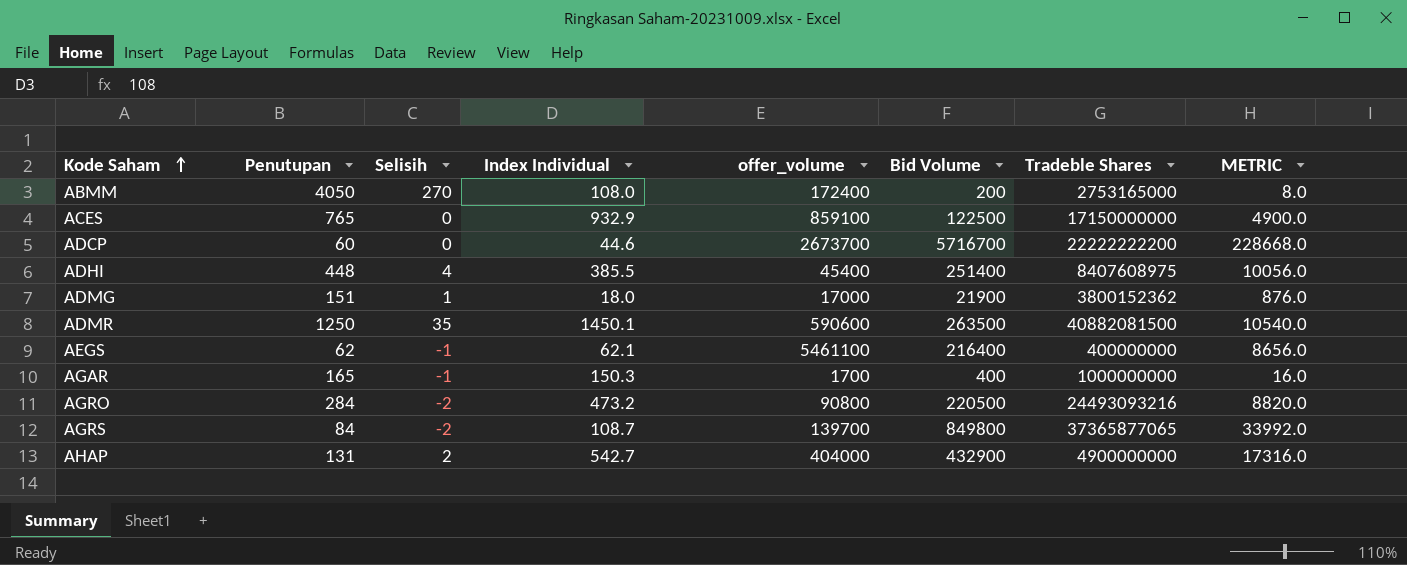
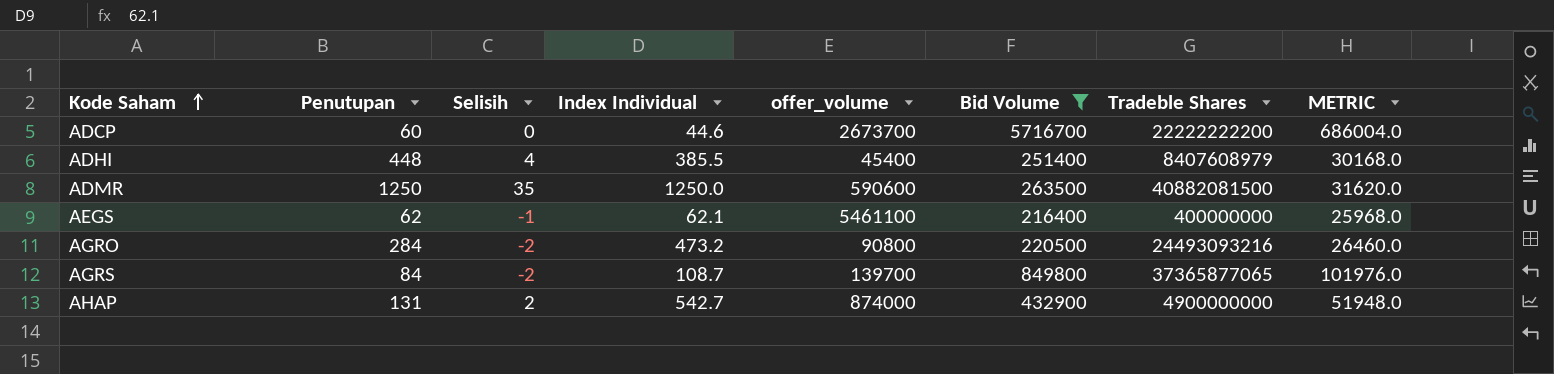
filter: none -> Bid Volume >= 216400
column METRIC | formula: [Bid Volume] * 0.04 -> [Bid Volume] * 0.12
ADHI | Tradeble Shares: 8407608975 -> 8407608979
ADMR | Index Individual: 1450.1 -> 1250.0
AHAP | offer_volume: 404000 -> 874000

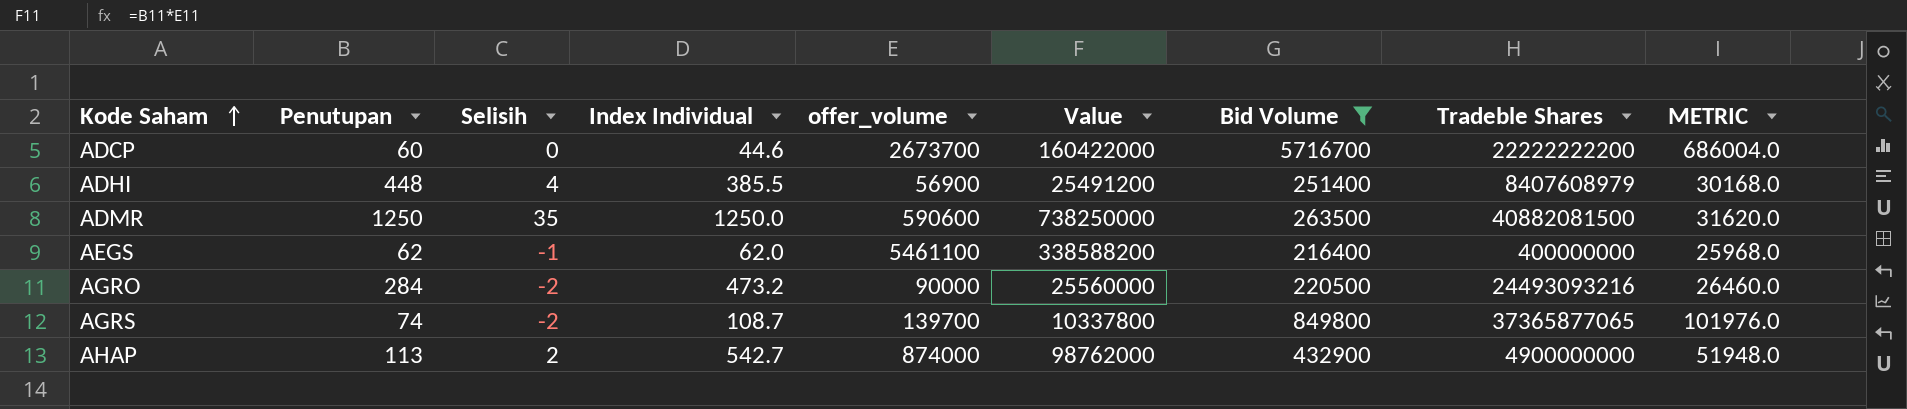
column Value | formula: none -> [Penutupan] * [offer_volume]
ADHI | offer_volume: 45400 -> 56900
AEGS | Index Individual: 62.1 -> 62.0
AGRO | offer_volume: 90800 -> 90000
AGRS | Penutupan: 84 -> 74
AHAP | Penutupan: 131 -> 113

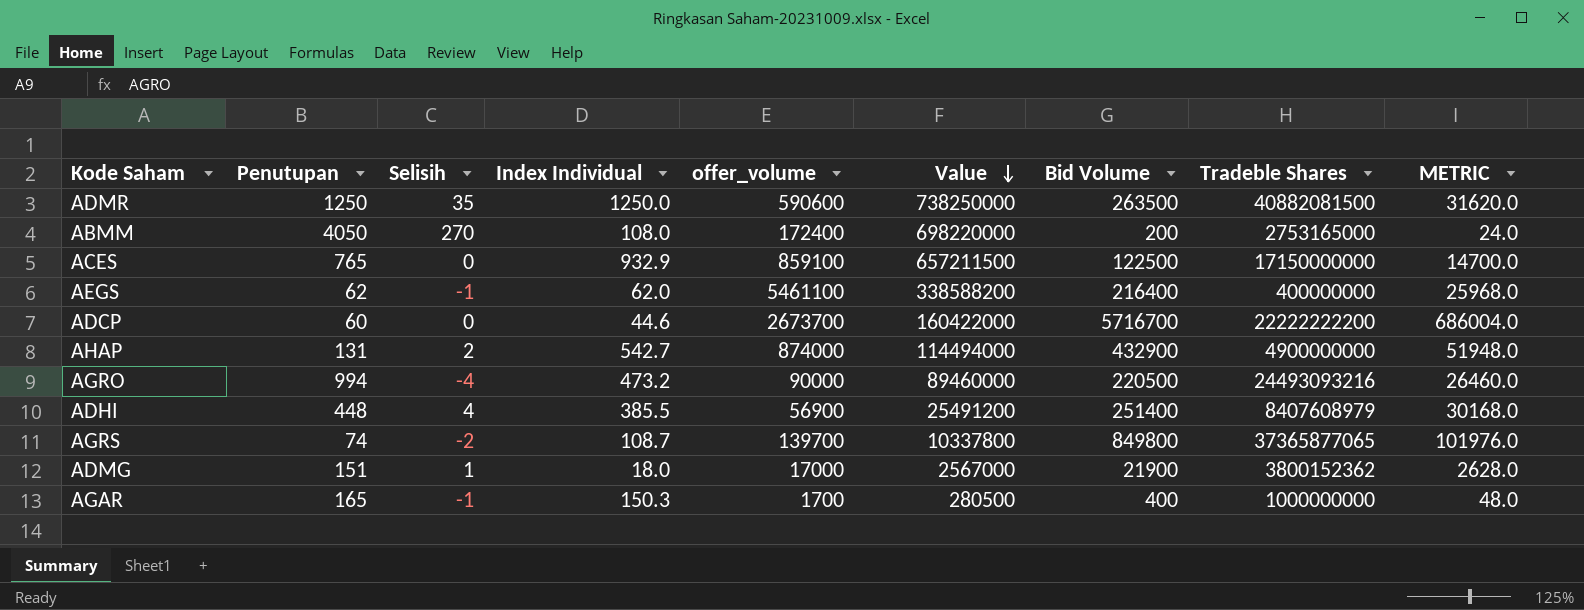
filter: Bid Volume >= 216400 -> none
row order: Kode Saham ascending -> Value descending
AHAP | Penutupan: 113 -> 131
AHAP | Value: 98762000 -> 114494000
AGRO | Penutupan: 284 -> 994
AGRO | Selisih: -2 -> -4
AGRO | Value: 25560000 -> 89460000

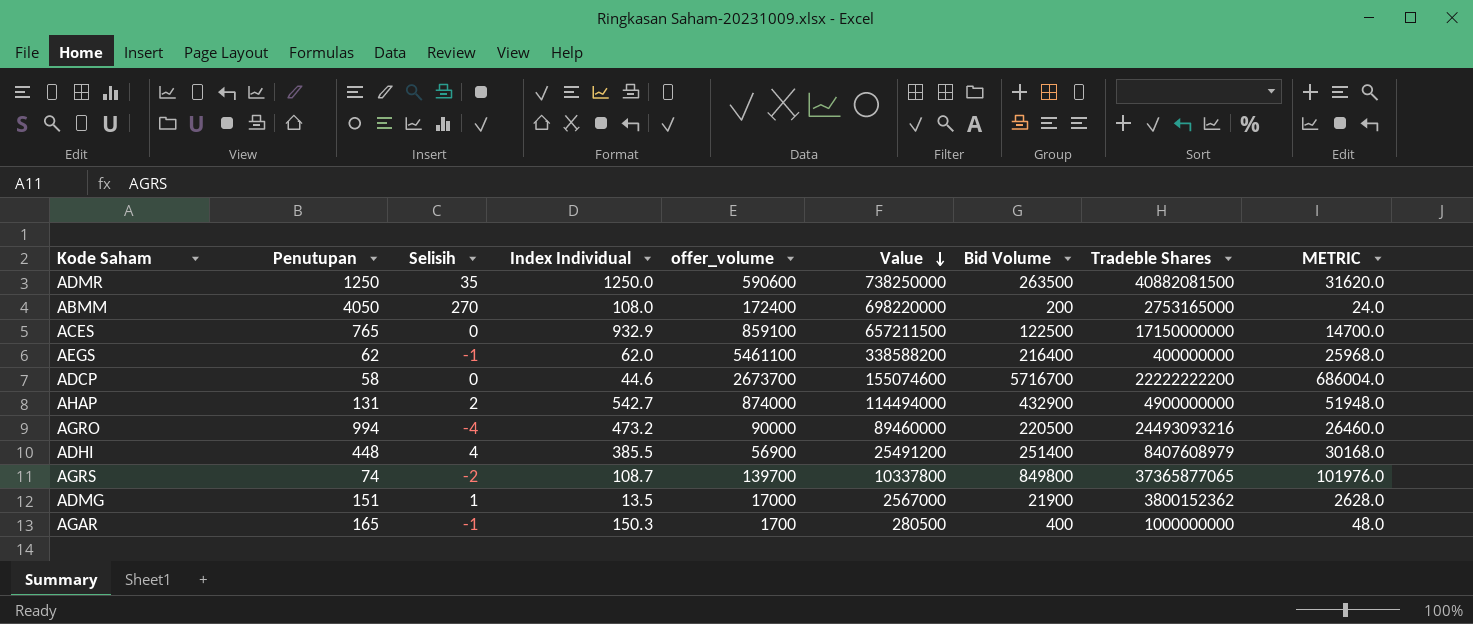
ADCP | Penutupan: 60 -> 58
ADCP | Value: 160422000 -> 155074600
ADMG | Index Individual: 18.0 -> 13.5

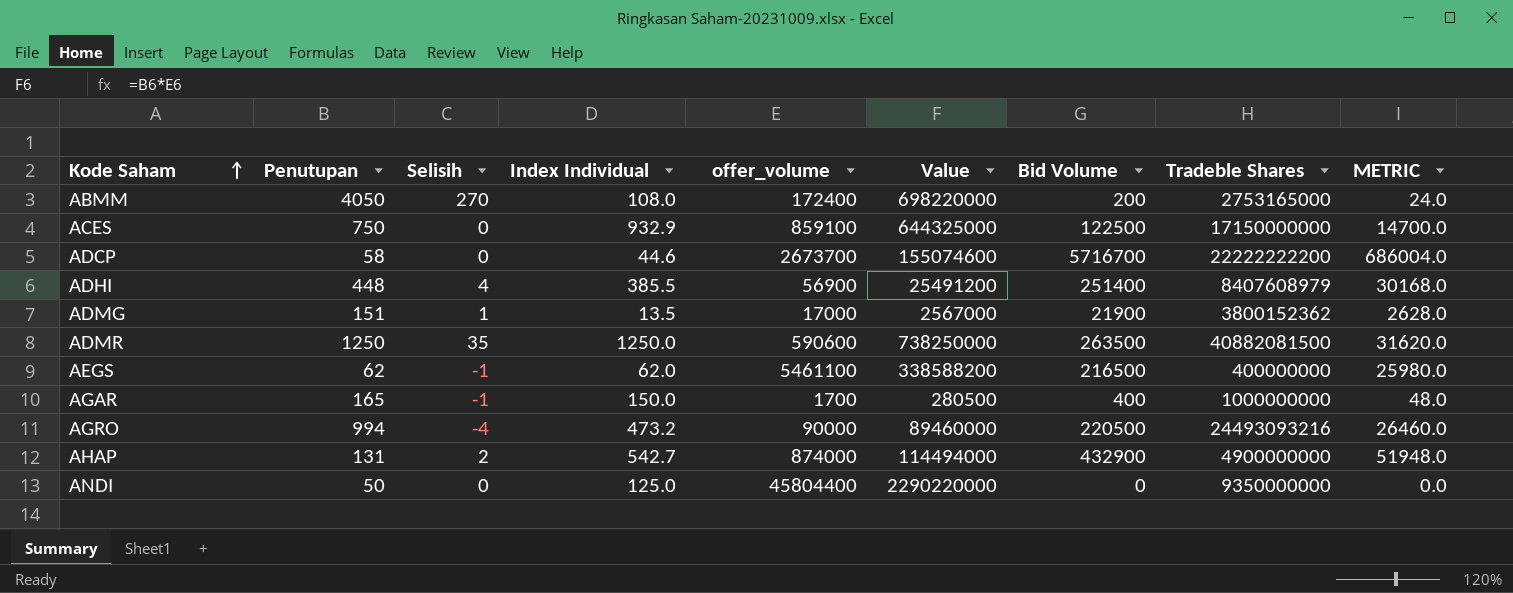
row order: Value descending -> Kode Saham ascending
row AGRS: 74 | -2 | 108.7 | 139700 | 10337800 | 849800 | 37365877065 | 101976.0 -> none
ACES | Penutupan: 765 -> 750
ACES | Value: 657211500 -> 644325000
AEGS | Bid Volume: 216400 -> 216500
AEGS | METRIC: 25968.0 -> 25980.0
AGAR | Index Individual: 150.3 -> 150.0
row ANDI: none -> 50 | 0 | 125.0 | 45804400 | 2290220000 | 0 | 9350000000 | 0.0

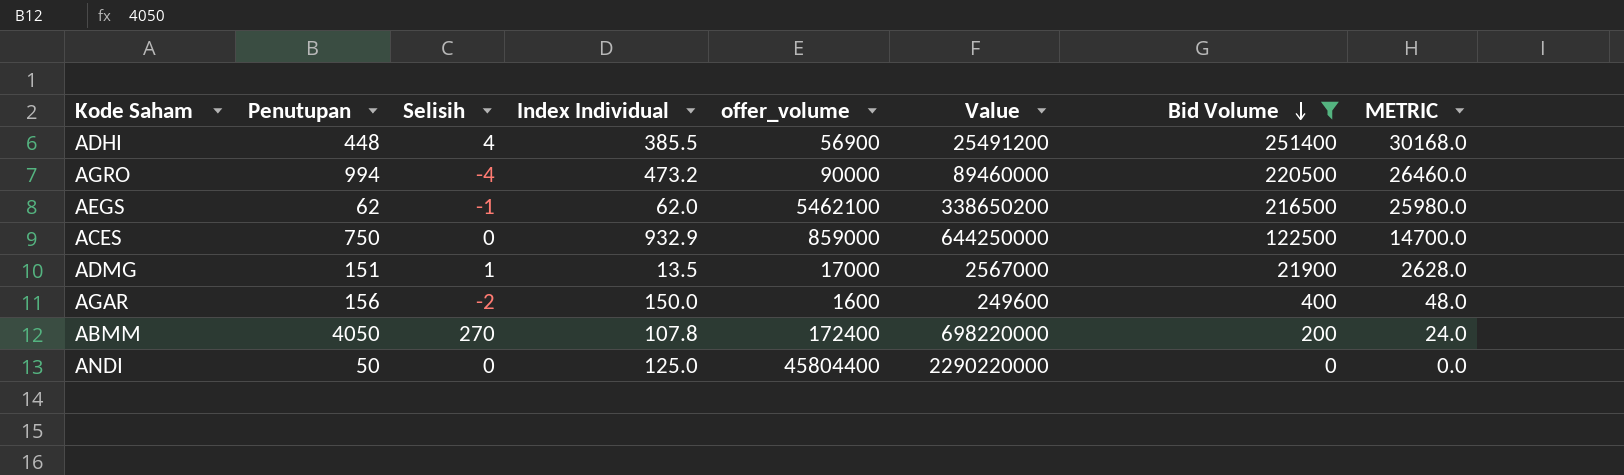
filter: none -> Bid Volume <= 251400
row order: Kode Saham ascending -> Bid Volume descending
column Tradeble Shares | position: 8 -> none
AEGS | offer_volume: 5461100 -> 5462100
AEGS | Value: 338588200 -> 338650200
ACES | offer_volume: 859100 -> 859000
ACES | Value: 644325000 -> 644250000
AGAR | Penutupan: 165 -> 156
AGAR | Selisih: -1 -> -2
AGAR | offer_volume: 1700 -> 1600
AGAR | Value: 280500 -> 249600
ABMM | Index Individual: 108.0 -> 107.8

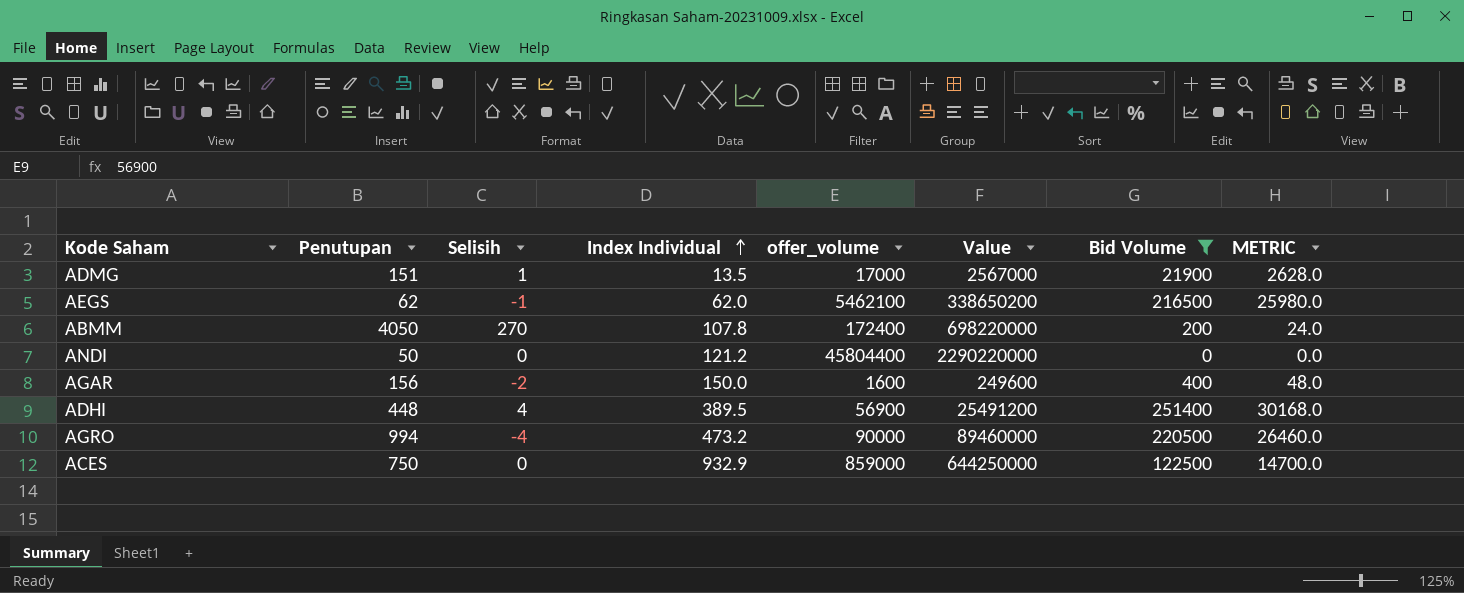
row order: Bid Volume descending -> Index Individual ascending
ANDI | Index Individual: 125.0 -> 121.2
ADHI | Index Individual: 385.5 -> 389.5

